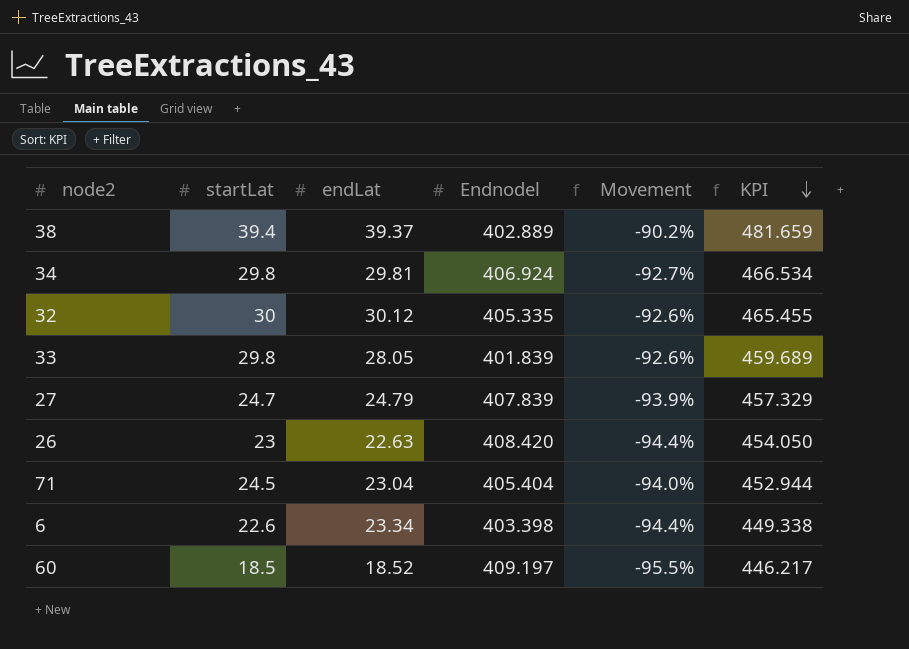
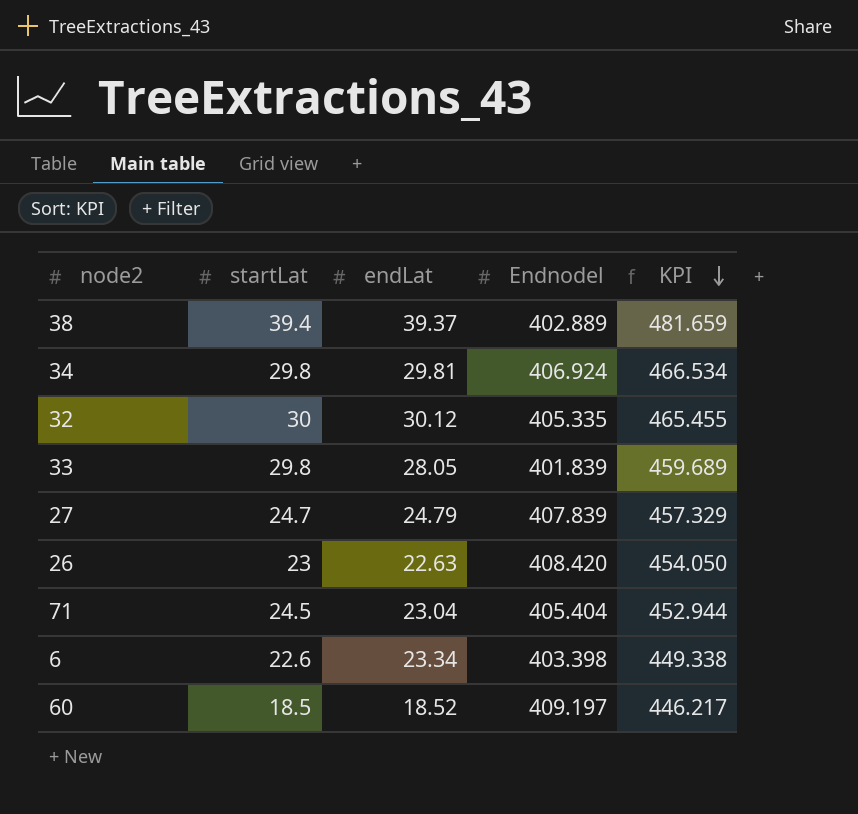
column Movement | formula: ([startLat] - [Endnodel]) / [Endnodel] -> none

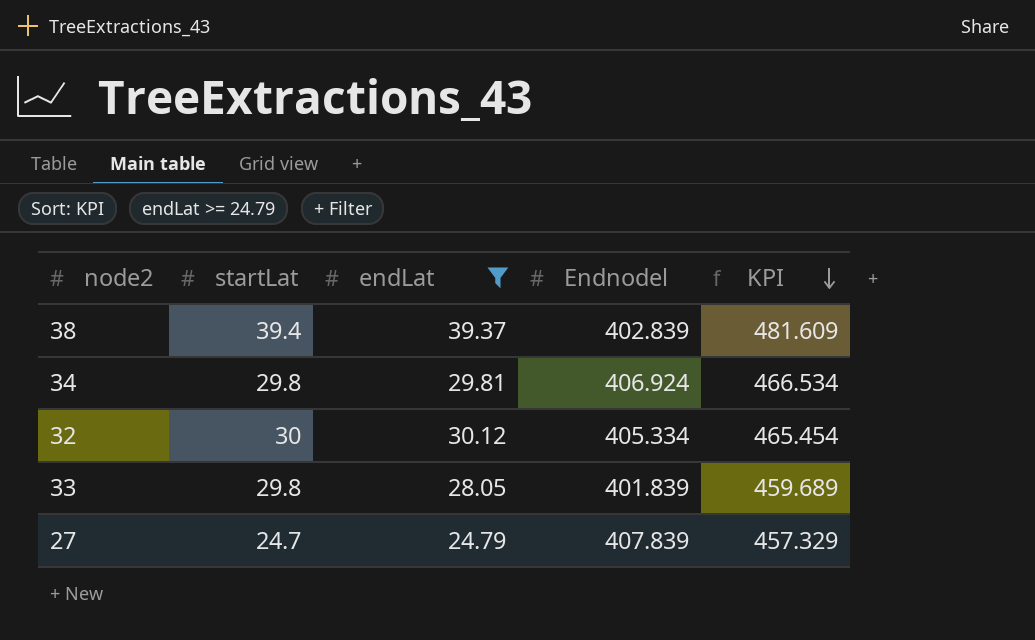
filter: none -> endLat >= 24.79
38 | Endnodel: 402.889 -> 402.839
38 | KPI: 481.659 -> 481.609
32 | Endnodel: 405.335 -> 405.334
32 | KPI: 465.455 -> 465.454

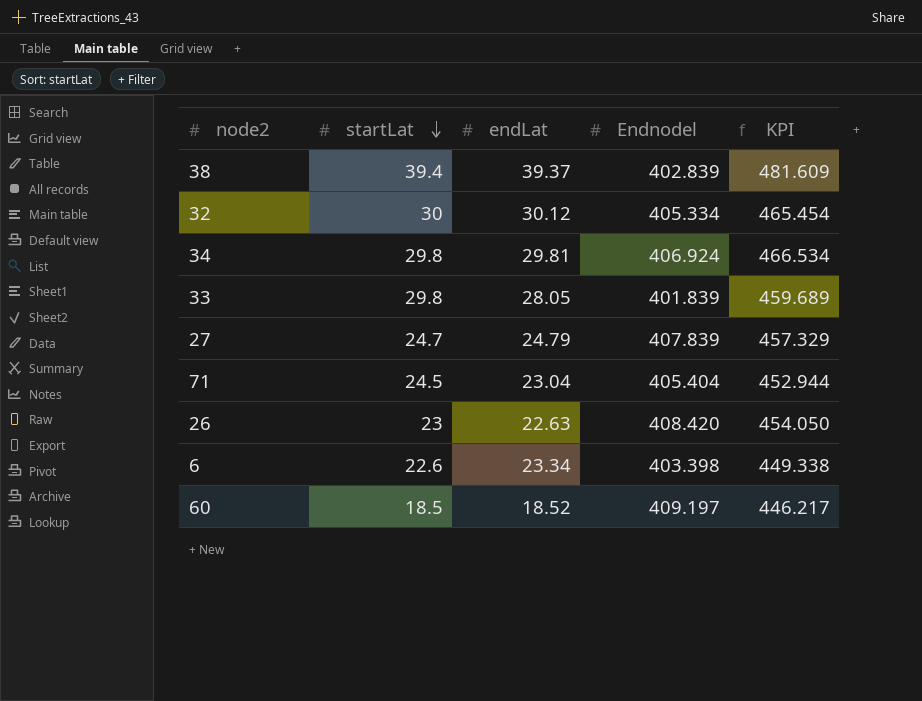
filter: endLat >= 24.79 -> none
row order: KPI descending -> startLat descending

